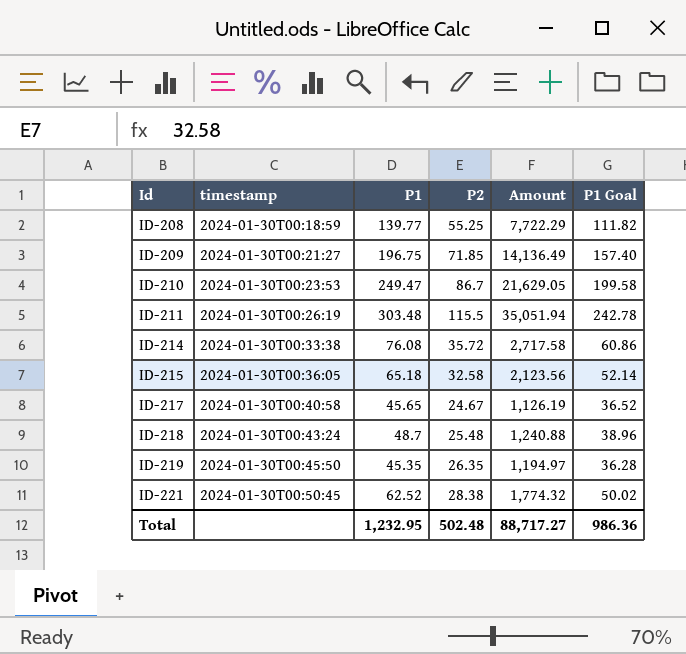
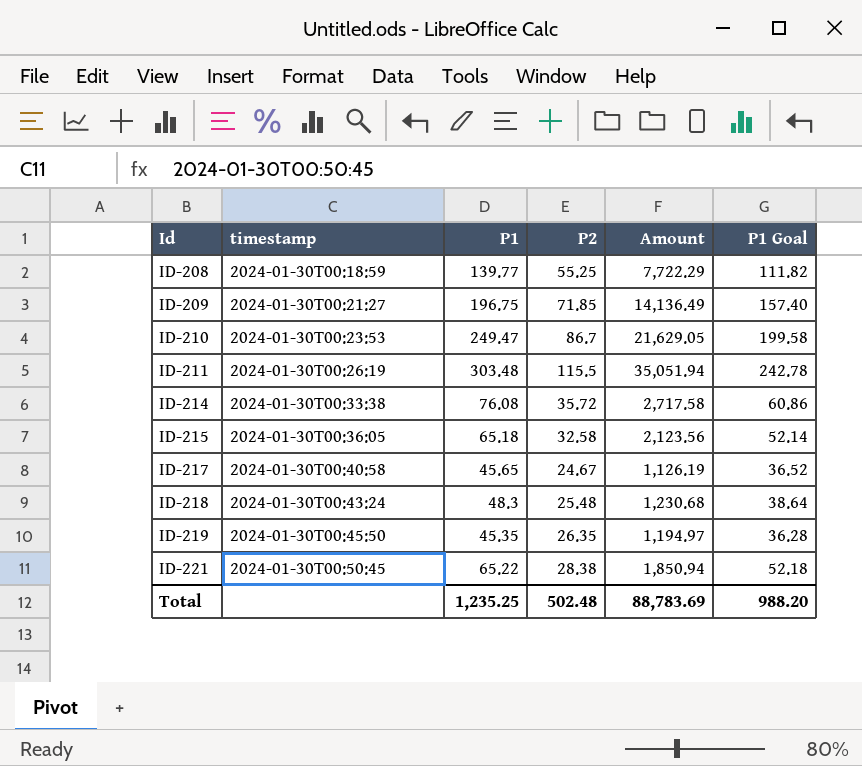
ID-218 | P1: 48.7 -> 48.3
ID-218 | Amount: 1,240.88 -> 1,230.68
ID-218 | P1 Goal: 38.96 -> 38.64
ID-221 | P1: 62.52 -> 65.22
ID-221 | Amount: 1,774.32 -> 1,850.94
ID-221 | P1 Goal: 50.02 -> 52.18
Total | P1: 1,232.95 -> 1,235.25
Total | Amount: 88,717.27 -> 88,783.69
Total | P1 Goal: 986.36 -> 988.20

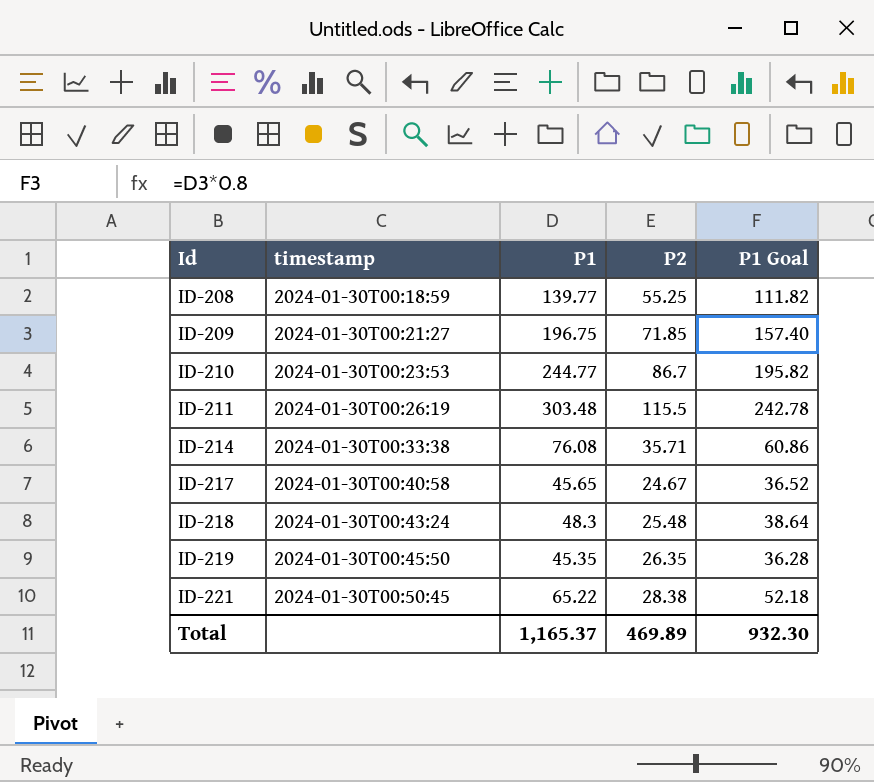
column Amount | formula: [P1] * [P2] -> none
row ID-215: 2024-01-30T00:36:05 | 65.18 | 32.58 | 2,123.56 | 52.14 -> none
ID-210 | P1: 249.47 -> 244.77
ID-210 | P1 Goal: 199.58 -> 195.82
ID-214 | P2: 35.72 -> 35.71
Total | P1: 1,235.25 -> 1,165.37
Total | P2: 502.48 -> 469.89
Total | P1 Goal: 988.20 -> 932.30

